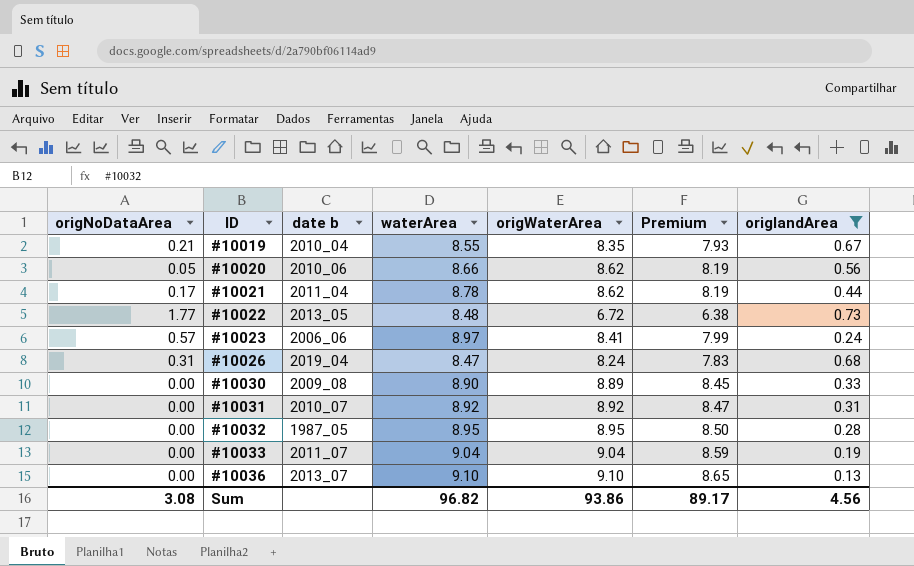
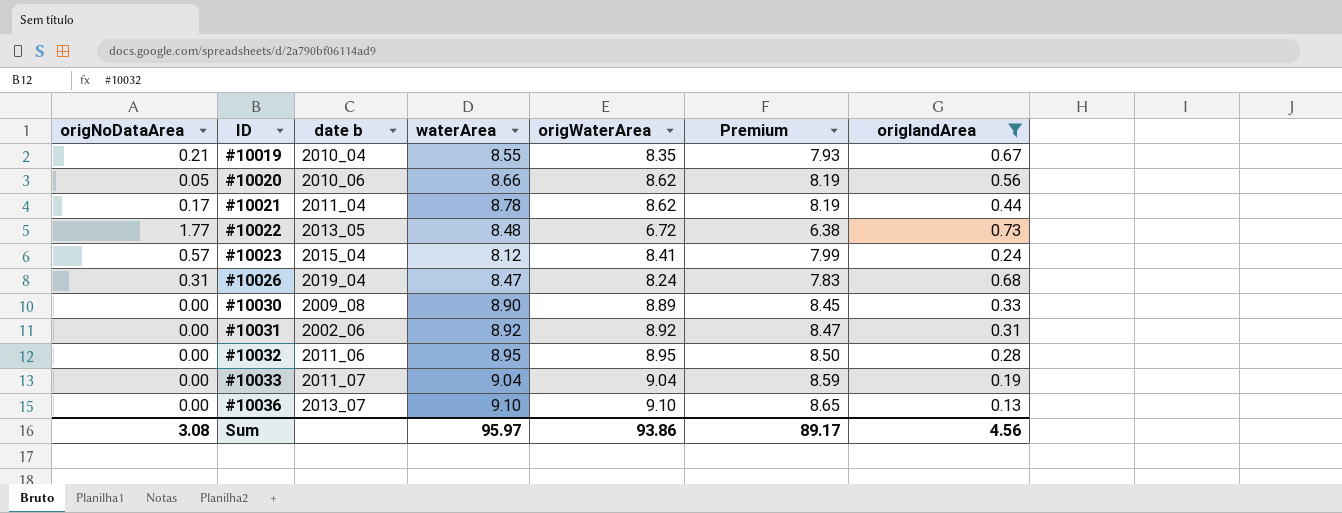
#10023 | date b: 2006_06 -> 2015_04
#10023 | waterArea: 8.97 -> 8.12
#10031 | date b: 2010_07 -> 2002_06
#10032 | date b: 1987_05 -> 2011_06
Sum | waterArea: 96.82 -> 95.97

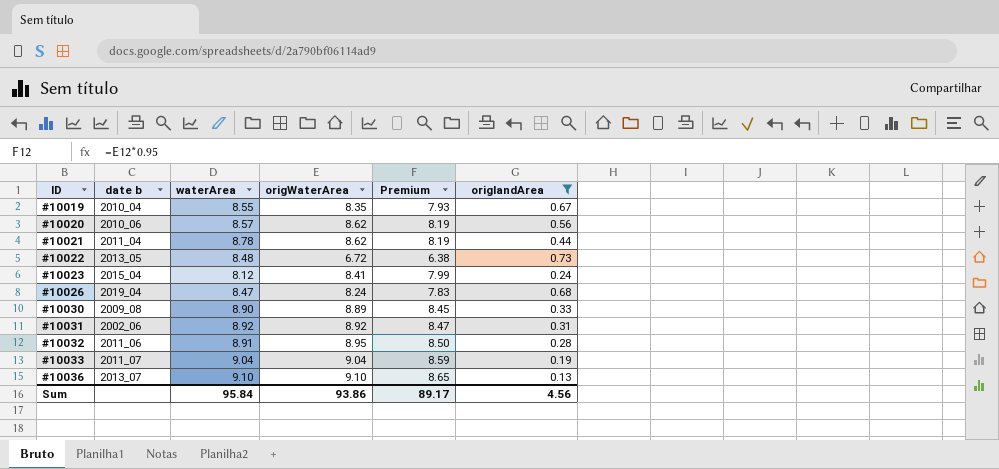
column origNoDataArea | position: 1 -> none
#10020 | waterArea: 8.66 -> 8.57
#10032 | waterArea: 8.95 -> 8.91
Sum | waterArea: 95.97 -> 95.84

